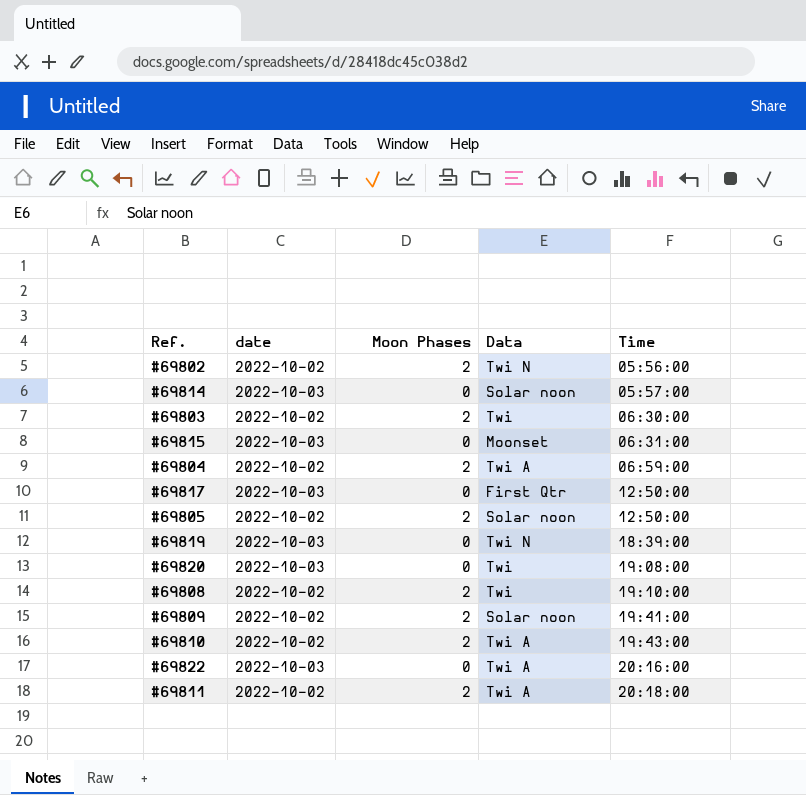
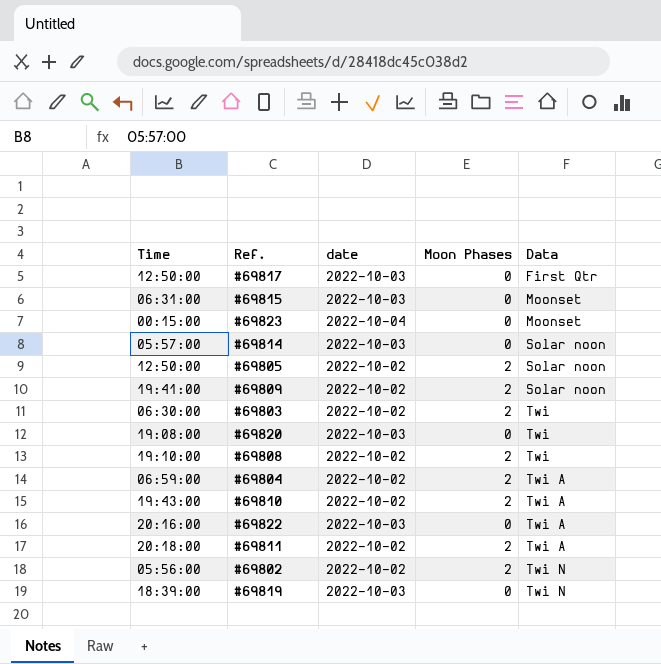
row order: Time ascending -> Data ascending
column Time | position: 5 -> 1
row #69823: none -> 00:15:00 | 2022-10-04 | 0 | Moonset

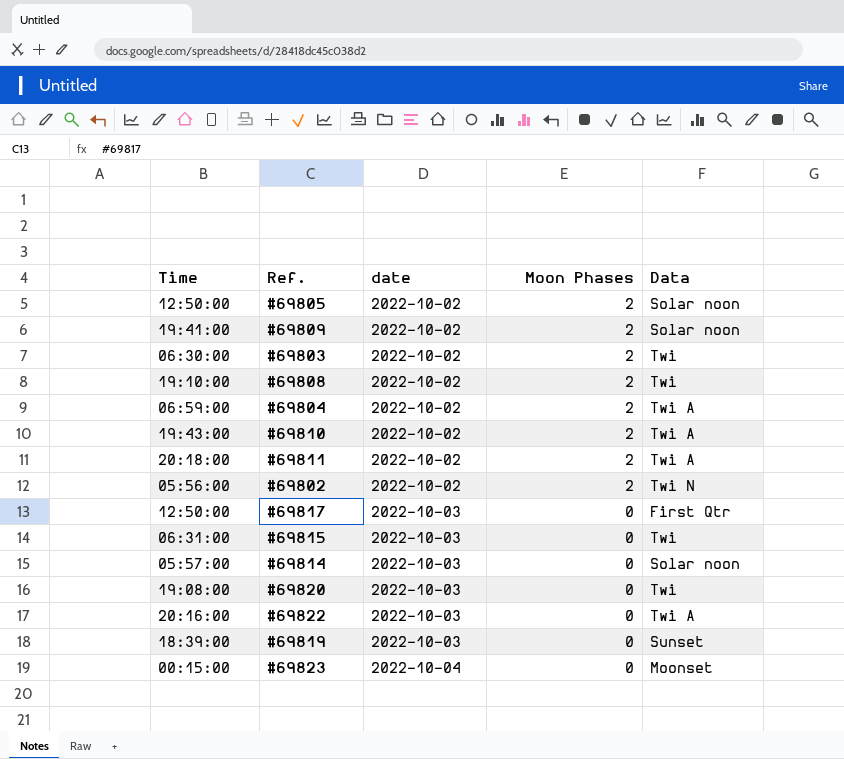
row order: Data ascending -> date ascending
#69815 | Data: Moonset -> Twi
#69819 | Data: Twi N -> Sunset

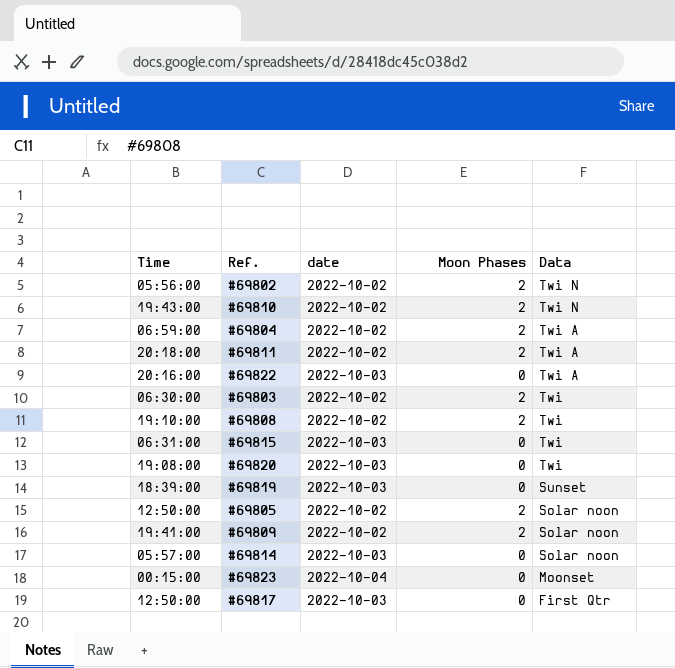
row order: date ascending -> Data descending
#69810 | Data: Twi A -> Twi N

